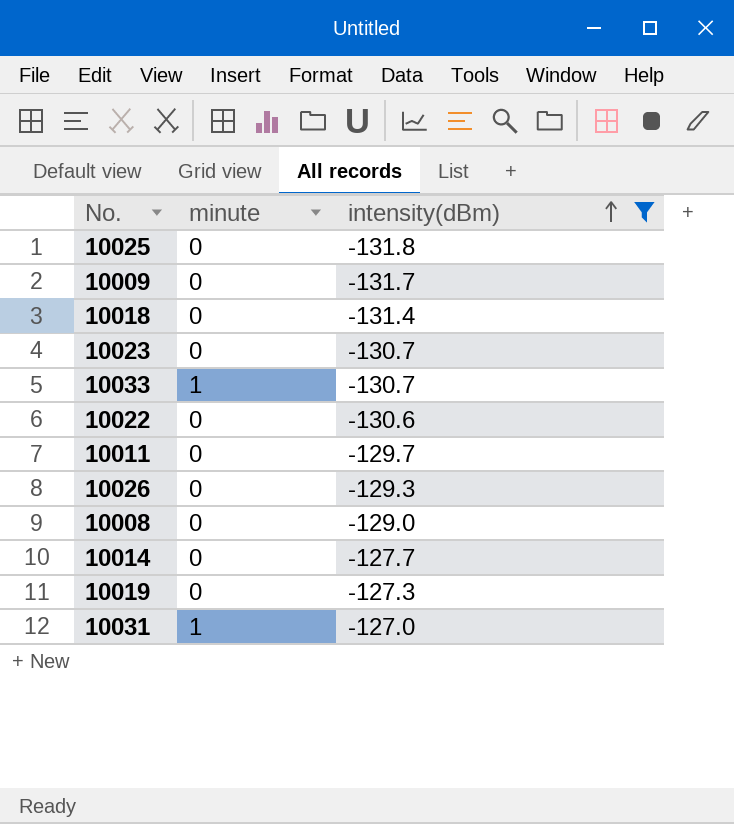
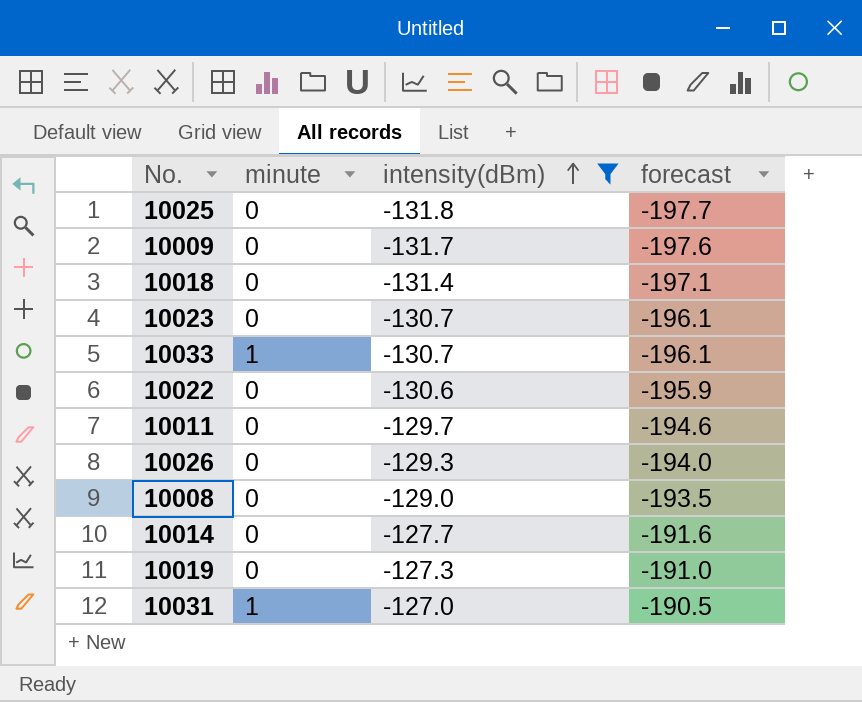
column forecast | formula: none -> [intensity(dBm)] * 1.5

